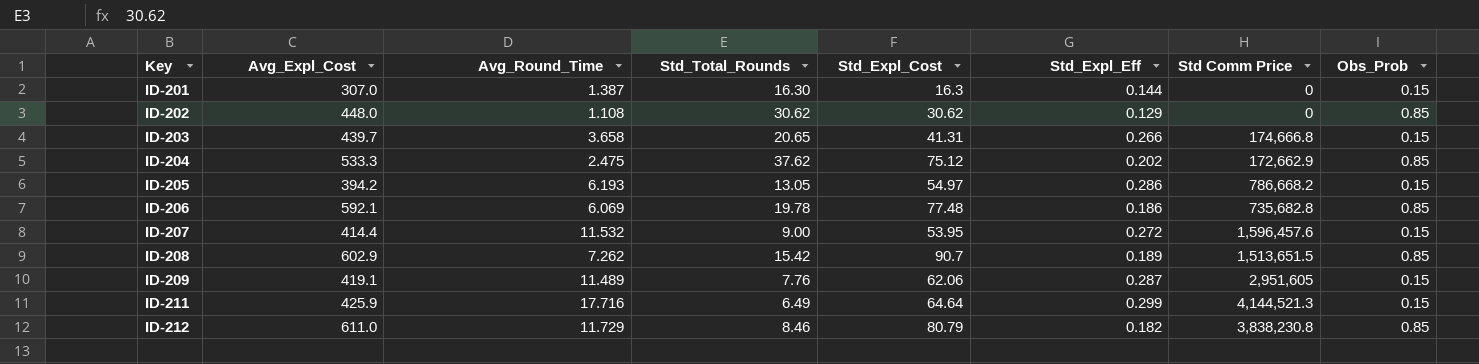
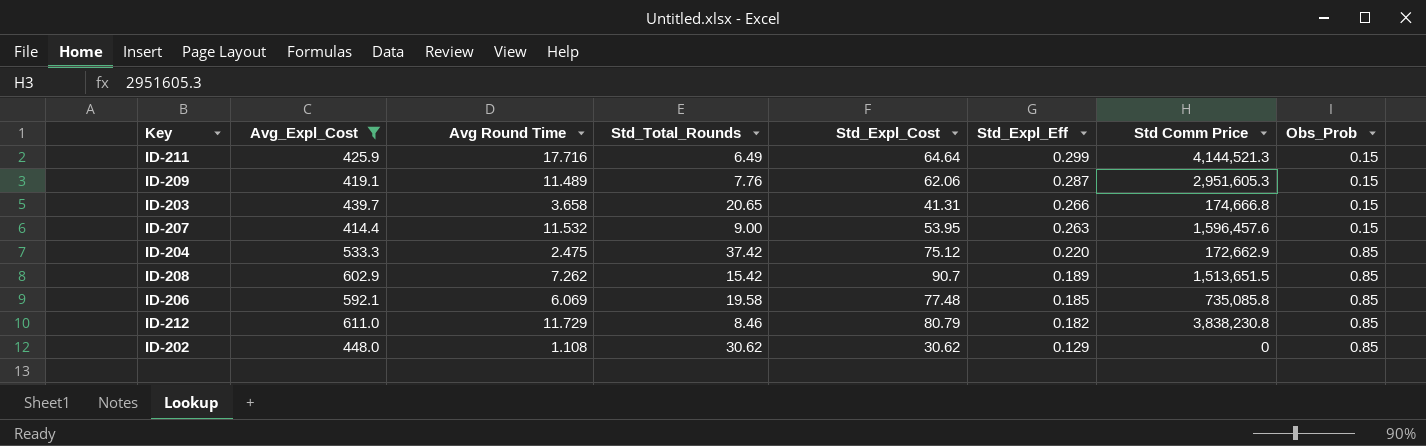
filter: none -> Avg_Expl_Cost >= 414.4
row order: Key ascending -> Std_Expl_Eff descending
column name: Avg_Round_Time -> Avg Round Time
ID-209 | Std Comm Price: 2,951,605 -> 2,951,605.3
ID-207 | Std_Expl_Eff: 0.272 -> 0.263
ID-204 | Std_Total_Rounds: 37.62 -> 37.42
ID-204 | Std_Expl_Eff: 0.202 -> 0.220
ID-206 | Std_Total_Rounds: 19.78 -> 19.58
ID-206 | Std_Expl_Eff: 0.186 -> 0.185
ID-206 | Std Comm Price: 735,682.8 -> 735,085.8

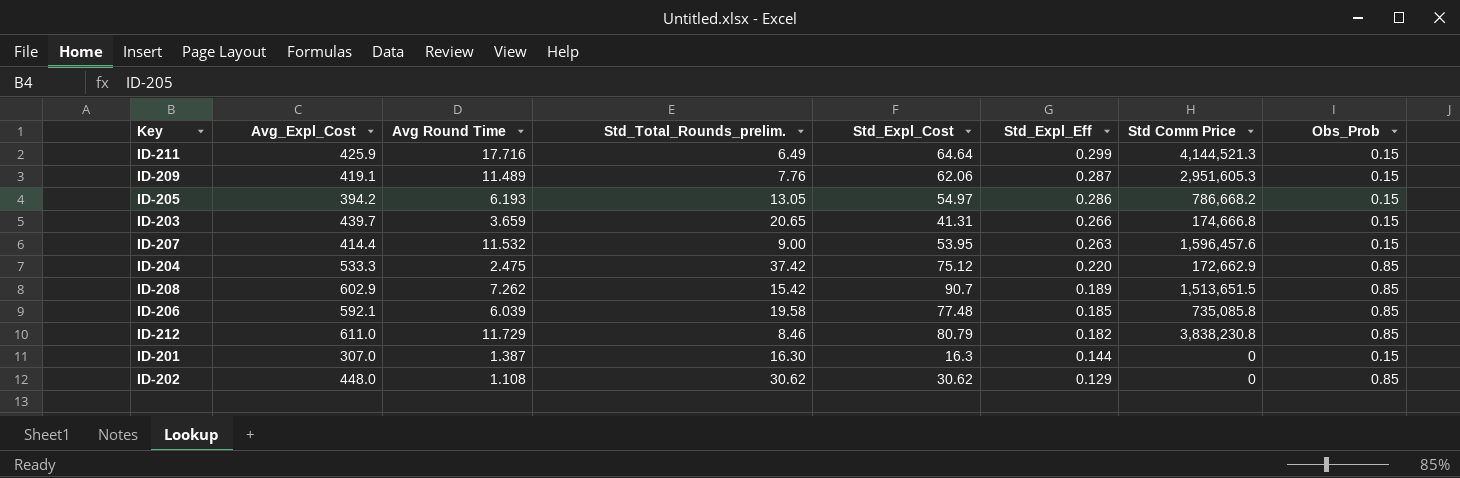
filter: Avg_Expl_Cost >= 414.4 -> none
column name: Std_Total_Rounds -> Std_Total_Rounds_prelim.
ID-203 | Avg Round Time: 3.658 -> 3.659
ID-206 | Avg Round Time: 6.069 -> 6.039

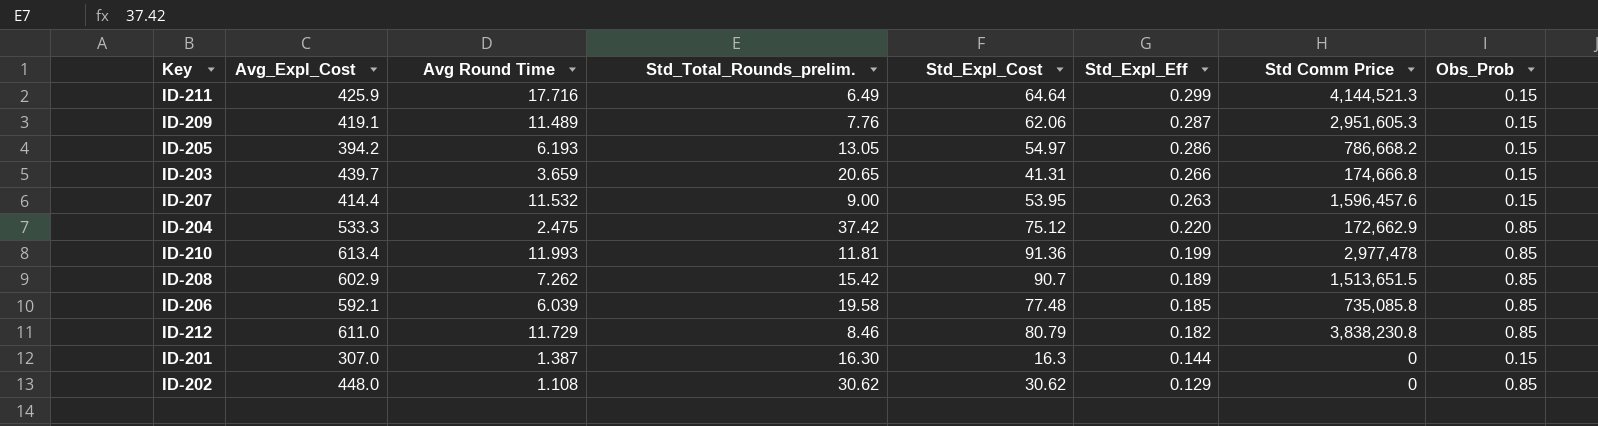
row ID-210: none -> 613.4 | 11.993 | 11.81 | 91.36 | 0.199 | 2,977,478 | 0.85

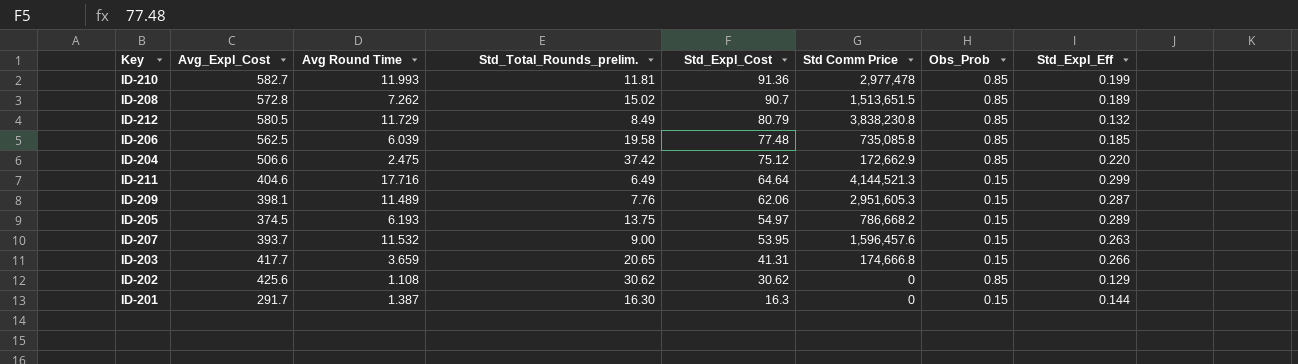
row order: Std_Expl_Eff descending -> Std_Expl_Cost descending
column Std_Expl_Eff | position: 6 -> 8
ID-210 | Avg_Expl_Cost: 613.4 -> 582.7
ID-208 | Avg_Expl_Cost: 602.9 -> 572.8
ID-208 | Std_Total_Rounds_prelim.: 15.42 -> 15.02
ID-212 | Avg_Expl_Cost: 611.0 -> 580.5
ID-212 | Std_Total_Rounds_prelim.: 8.46 -> 8.49
ID-212 | Std_Expl_Eff: 0.182 -> 0.132
ID-206 | Avg_Expl_Cost: 592.1 -> 562.5
ID-204 | Avg_Expl_Cost: 533.3 -> 506.6
ID-211 | Avg_Expl_Cost: 425.9 -> 404.6
ID-209 | Avg_Expl_Cost: 419.1 -> 398.1
ID-205 | Avg_Expl_Cost: 394.2 -> 374.5
ID-205 | Std_Total_Rounds_prelim.: 13.05 -> 13.75
ID-205 | Std_Expl_Eff: 0.286 -> 0.289
ID-207 | Avg_Expl_Cost: 414.4 -> 393.7
ID-203 | Avg_Expl_Cost: 439.7 -> 417.7
ID-202 | Avg_Expl_Cost: 448.0 -> 425.6
ID-201 | Avg_Expl_Cost: 307.0 -> 291.7

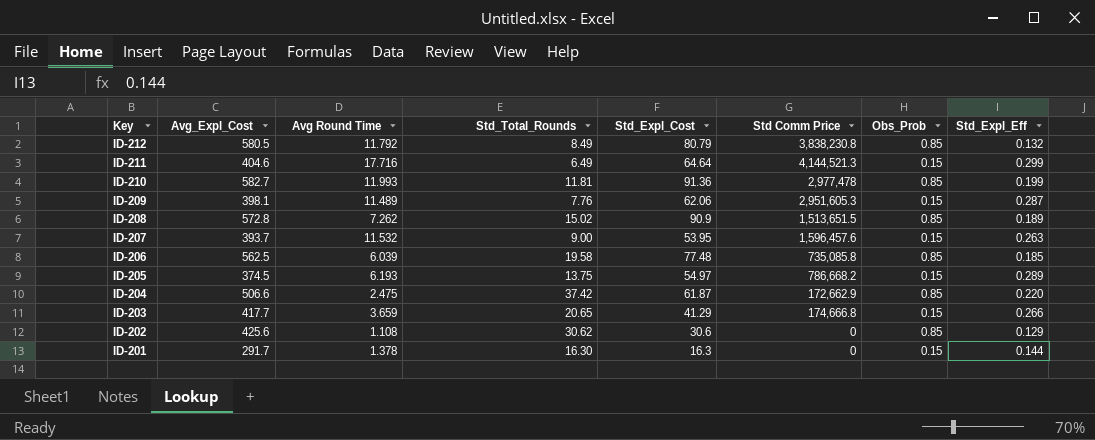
row order: Std_Expl_Cost descending -> Key descending
column name: Std_Total_Rounds_prelim. -> Std_Total_Rounds
ID-212 | Avg Round Time: 11.729 -> 11.792
ID-208 | Std_Expl_Cost: 90.7 -> 90.9
ID-204 | Std_Expl_Cost: 75.12 -> 61.87
ID-203 | Std_Expl_Cost: 41.31 -> 41.29
ID-202 | Std_Expl_Cost: 30.62 -> 30.6
ID-201 | Avg Round Time: 1.387 -> 1.378

